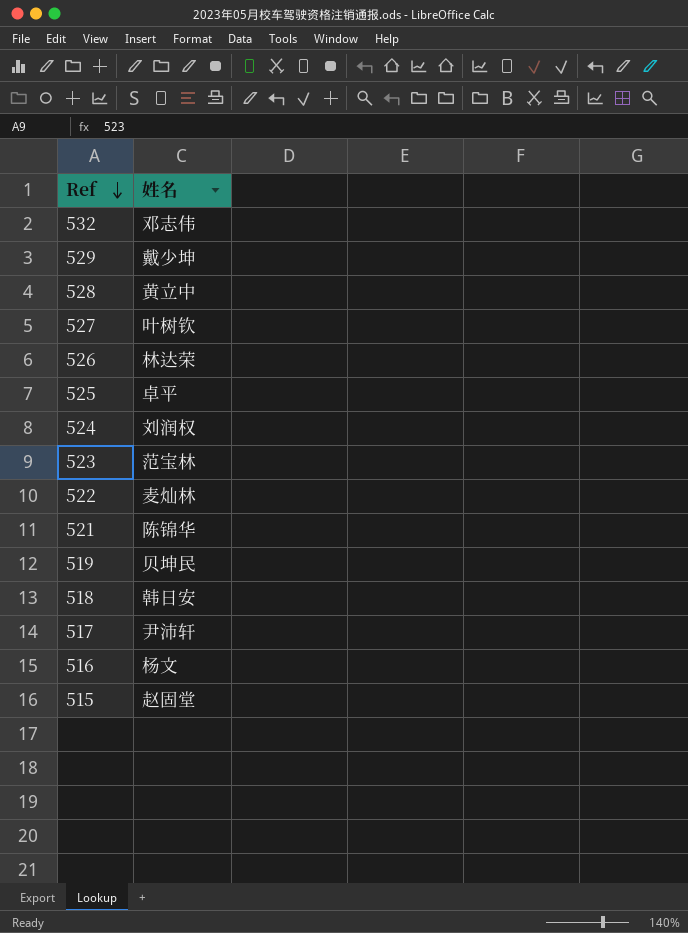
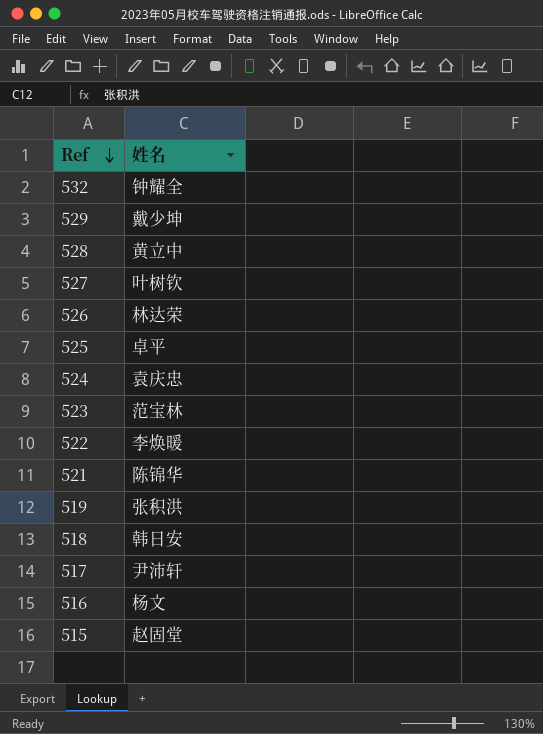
532 | 姓名: 邓志伟 -> 钟耀全
524 | 姓名: 刘润权 -> 袁庆忠
522 | 姓名: 麦灿林 -> 李焕暖
519 | 姓名: 贝坤民 -> 张积洪

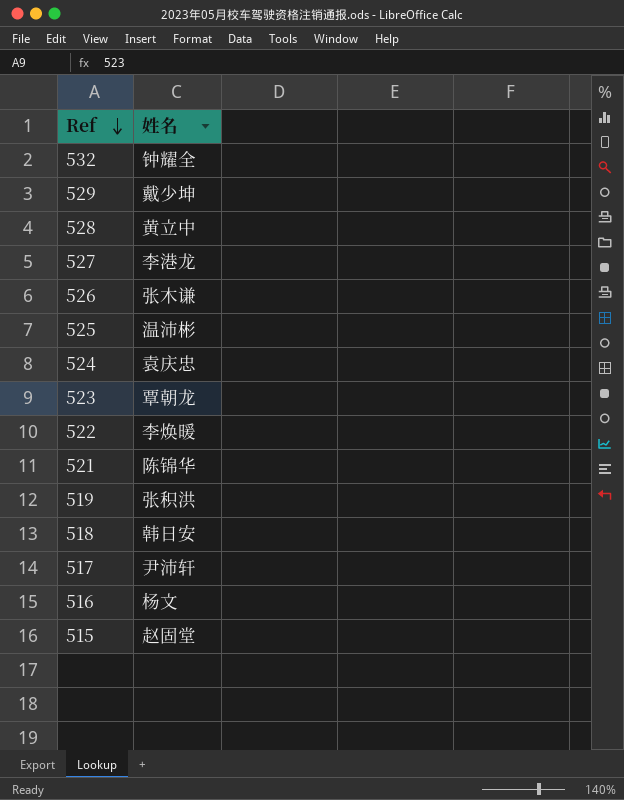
527 | 姓名: 叶树钦 -> 李港龙
526 | 姓名: 林达荣 -> 张木谦
525 | 姓名: 卓平 -> 温沛彬
523 | 姓名: 范宝林 -> 覃朝龙

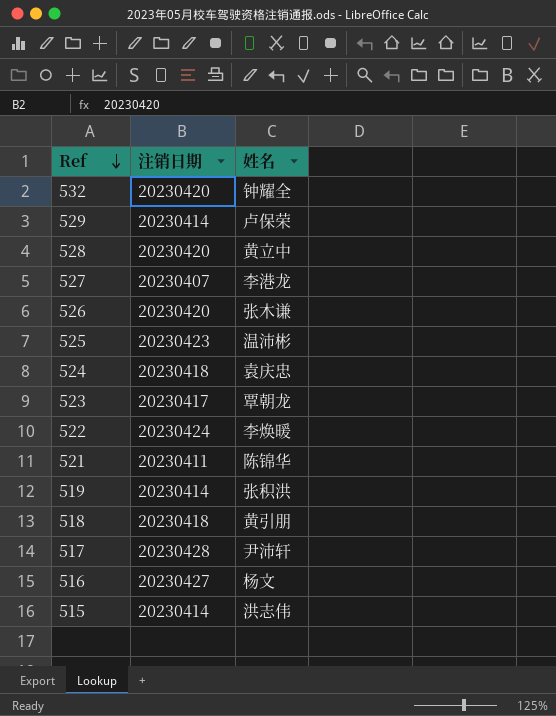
column 注销日期 | position: none -> 2
529 | 姓名: 戴少坤 -> 卢保荣
518 | 姓名: 韩日安 -> 黄引朋
515 | 姓名: 赵固堂 -> 洪志伟

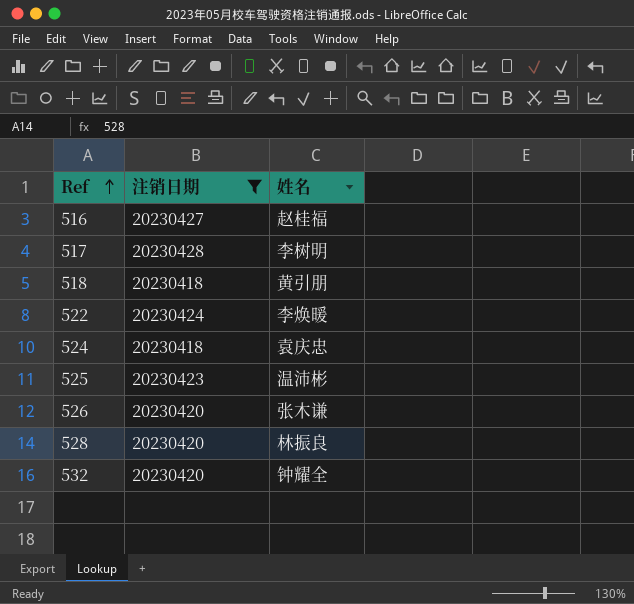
filter: none -> 注销日期 >= 20230418
row order: Ref descending -> Ref ascending
516 | 姓名: 杨文 -> 赵桂福
517 | 姓名: 尹沛轩 -> 李树明
528 | 姓名: 黄立中 -> 林振良

